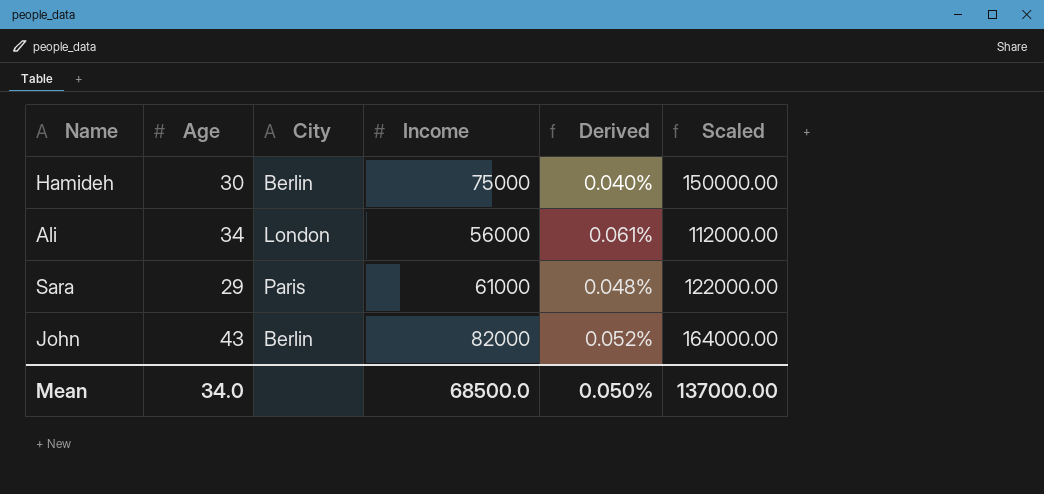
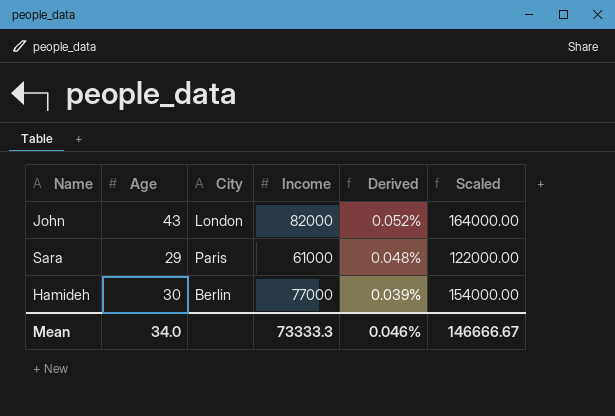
row order: none -> Derived descending
row Ali: 34 | London | 56000 | 0.061% | 112000.00 -> none
John | City: Berlin -> London
Hamideh | Income: 75000 -> 77000
Hamideh | Derived: 0.040% -> 0.039%
Hamideh | Scaled: 150000.00 -> 154000.00
Mean | Income: 68500.0 -> 73333.3
Mean | Derived: 0.050% -> 0.046%
Mean | Scaled: 137000.00 -> 146666.67

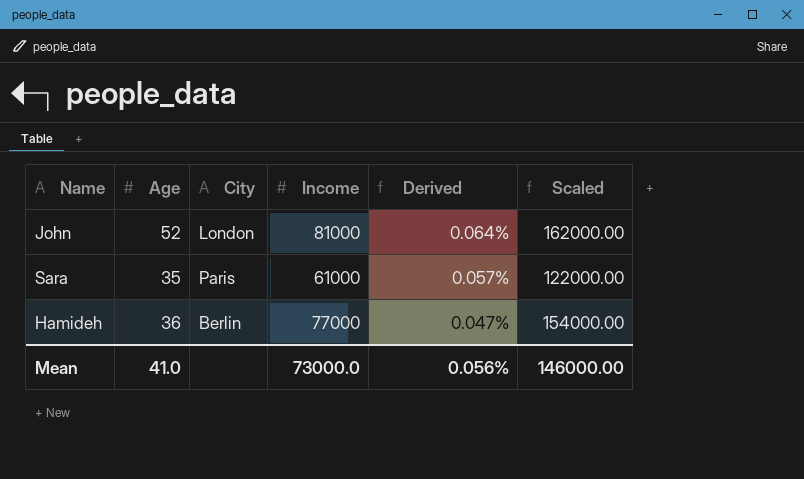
John | Age: 43 -> 52
John | Income: 82000 -> 81000
John | Derived: 0.052% -> 0.064%
John | Scaled: 164000.00 -> 162000.00
Sara | Age: 29 -> 35
Sara | Derived: 0.048% -> 0.057%
Hamideh | Age: 30 -> 36
Hamideh | Derived: 0.039% -> 0.047%
Mean | Age: 34.0 -> 41.0
Mean | Income: 73333.3 -> 73000.0
Mean | Derived: 0.046% -> 0.056%
Mean | Scaled: 146666.67 -> 146000.00

